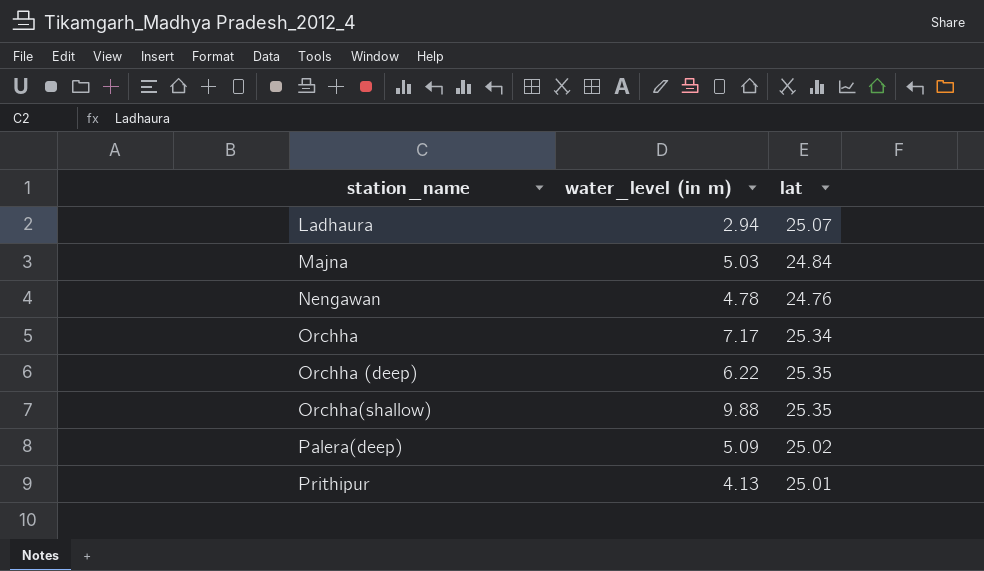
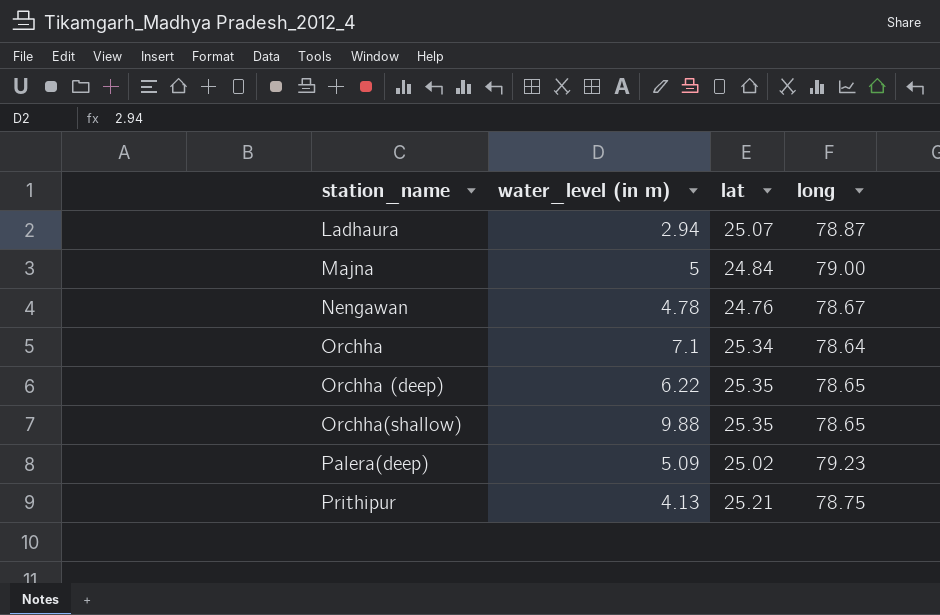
column long | position: none -> 4
Majna | water_level (in m): 5.03 -> 5
Orchha | water_level (in m): 7.17 -> 7.1
Prithipur | lat: 25.01 -> 25.21

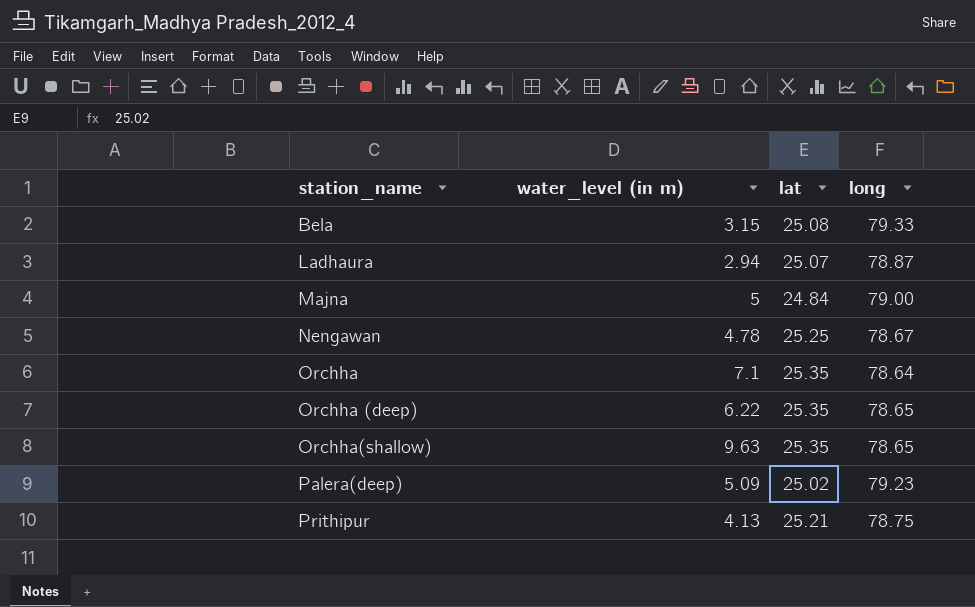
row Bela: none -> 3.15 | 25.08 | 79.33
Nengawan | lat: 24.76 -> 25.25
Orchha | lat: 25.34 -> 25.35
Orchha(shallow) | water_level (in m): 9.88 -> 9.63

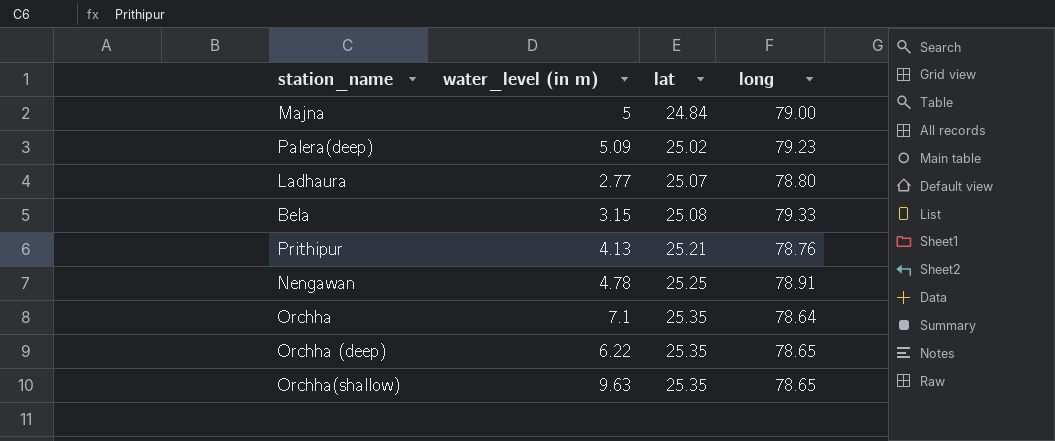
row order: station_name ascending -> lat ascending
Ladhaura | water_level (in m): 2.94 -> 2.77
Ladhaura | long: 78.87 -> 78.80
Prithipur | long: 78.75 -> 78.76
Nengawan | long: 78.67 -> 78.91

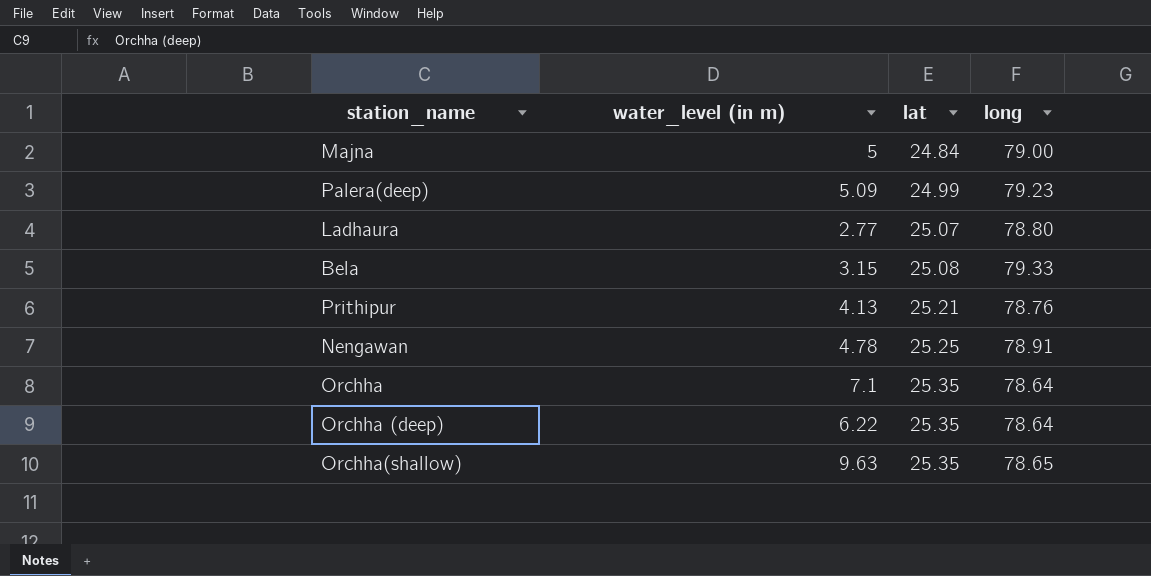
Palera(deep) | lat: 25.02 -> 24.99
Orchha (deep) | long: 78.65 -> 78.64

